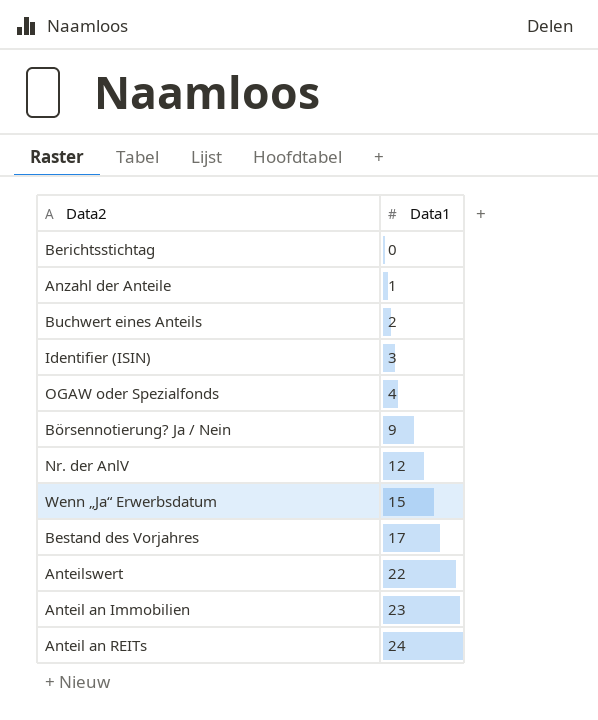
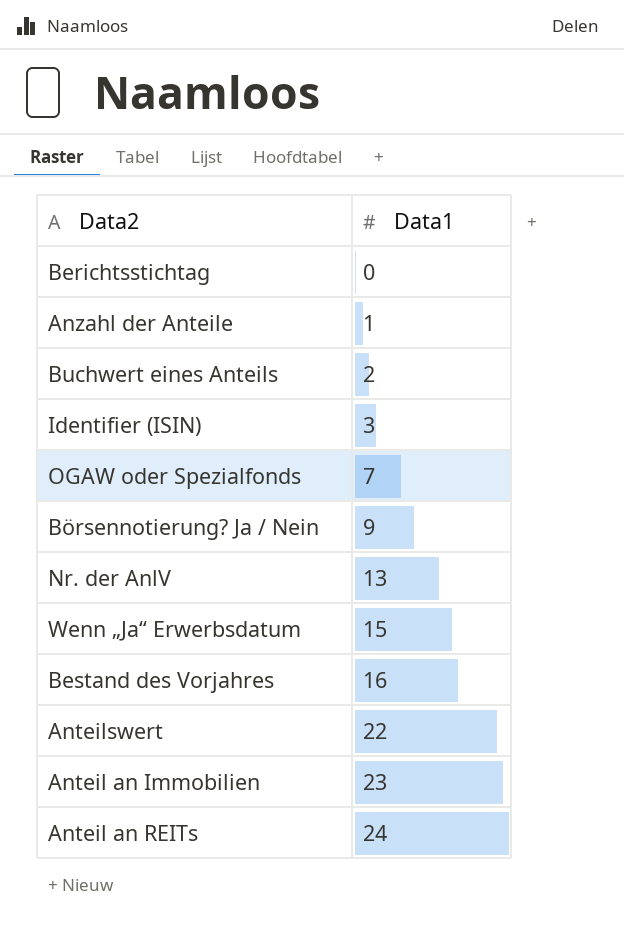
OGAW oder Spezialfonds | Data1: 4 -> 7
Nr. der AnlV | Data1: 12 -> 13
Bestand des Vorjahres | Data1: 17 -> 16

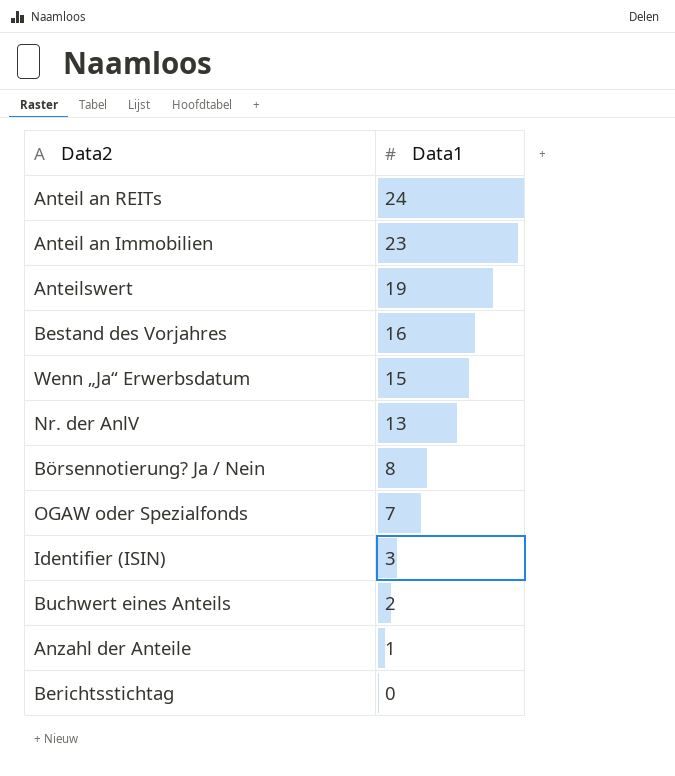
row order: Data1 ascending -> Data1 descending
Anteilswert | Data1: 22 -> 19
Börsennotierung? Ja / Nein | Data1: 9 -> 8

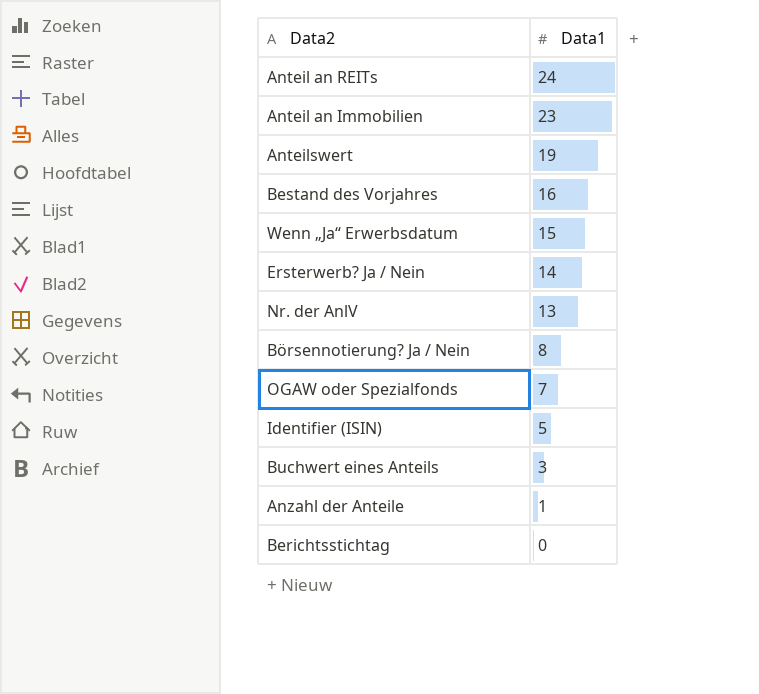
row Ersterwerb? Ja / Nein: none -> 14
Identifier (ISIN) | Data1: 3 -> 5
Buchwert eines Anteils | Data1: 2 -> 3

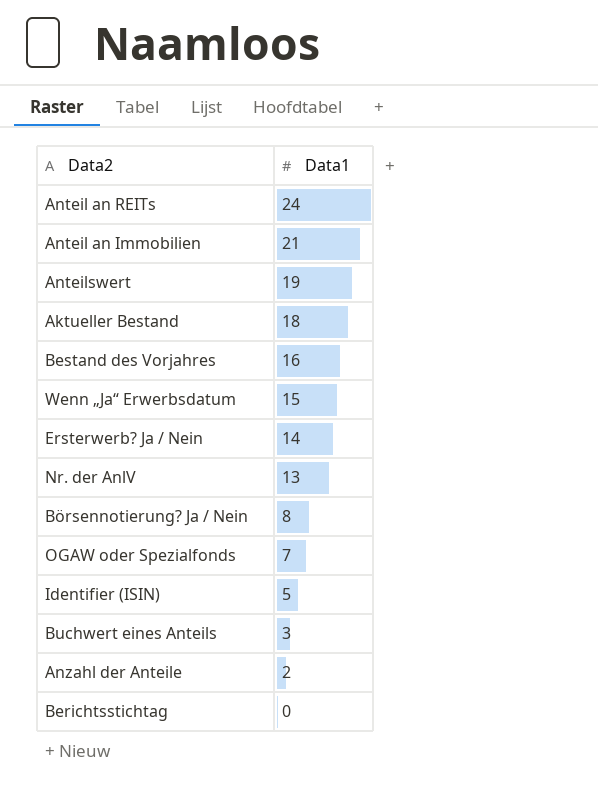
Anteil an Immobilien | Data1: 23 -> 21
row Aktueller Bestand: none -> 18
Anzahl der Anteile | Data1: 1 -> 2

